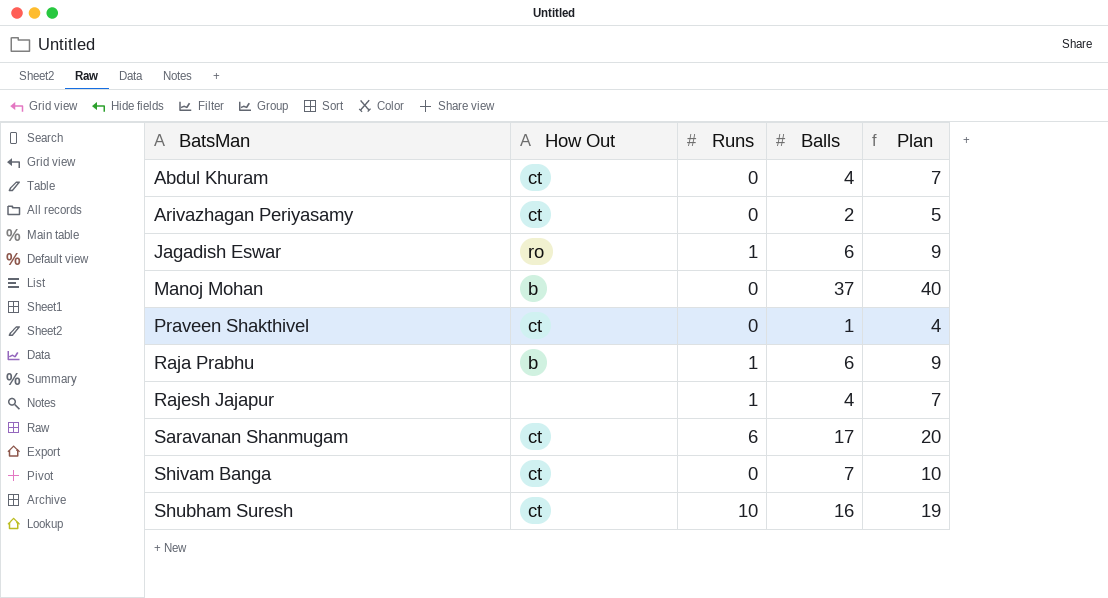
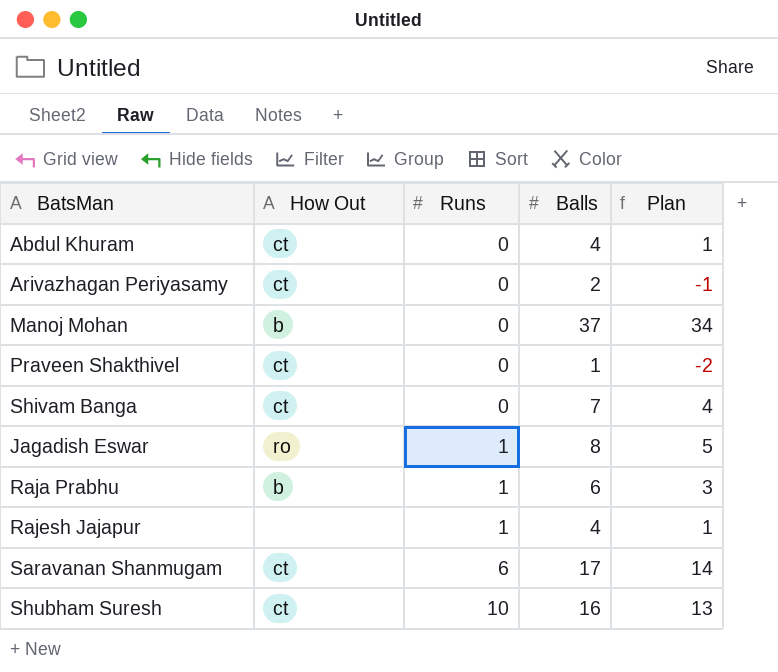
row order: BatsMan ascending -> Runs ascending
column Plan | formula: [Balls] + 3 -> [Balls] - 3
Jagadish Eswar | Balls: 6 -> 8

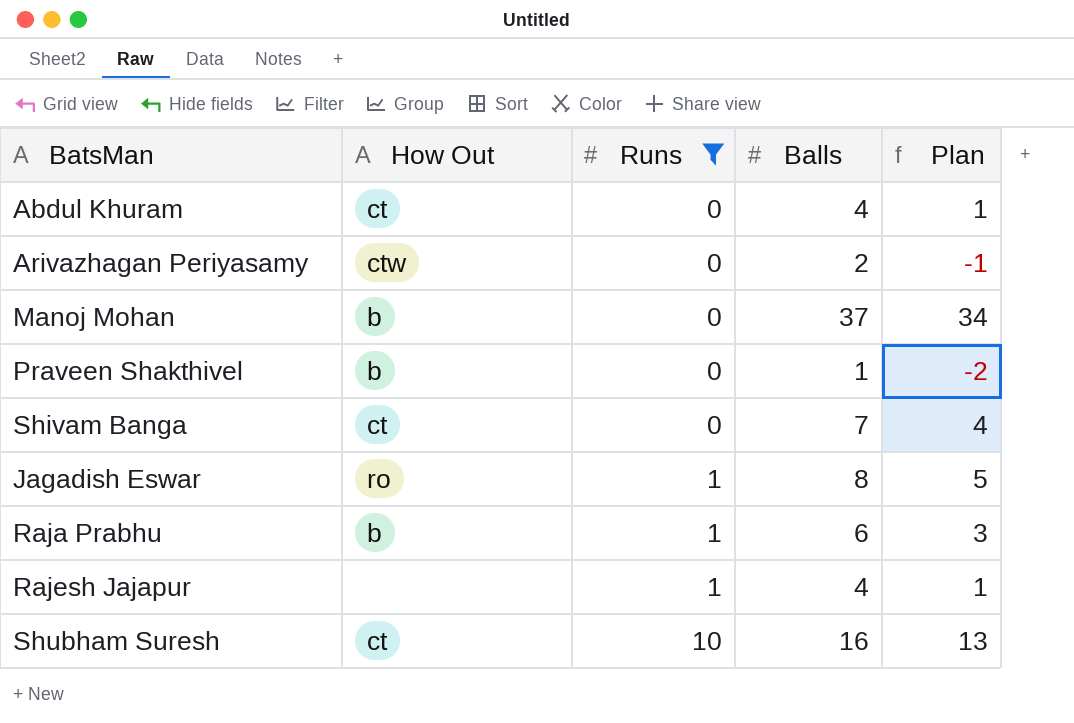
filter: none -> Runs != 6
Arivazhagan Periyasamy | How Out: ct -> ctw
Praveen Shakthivel | How Out: ct -> b

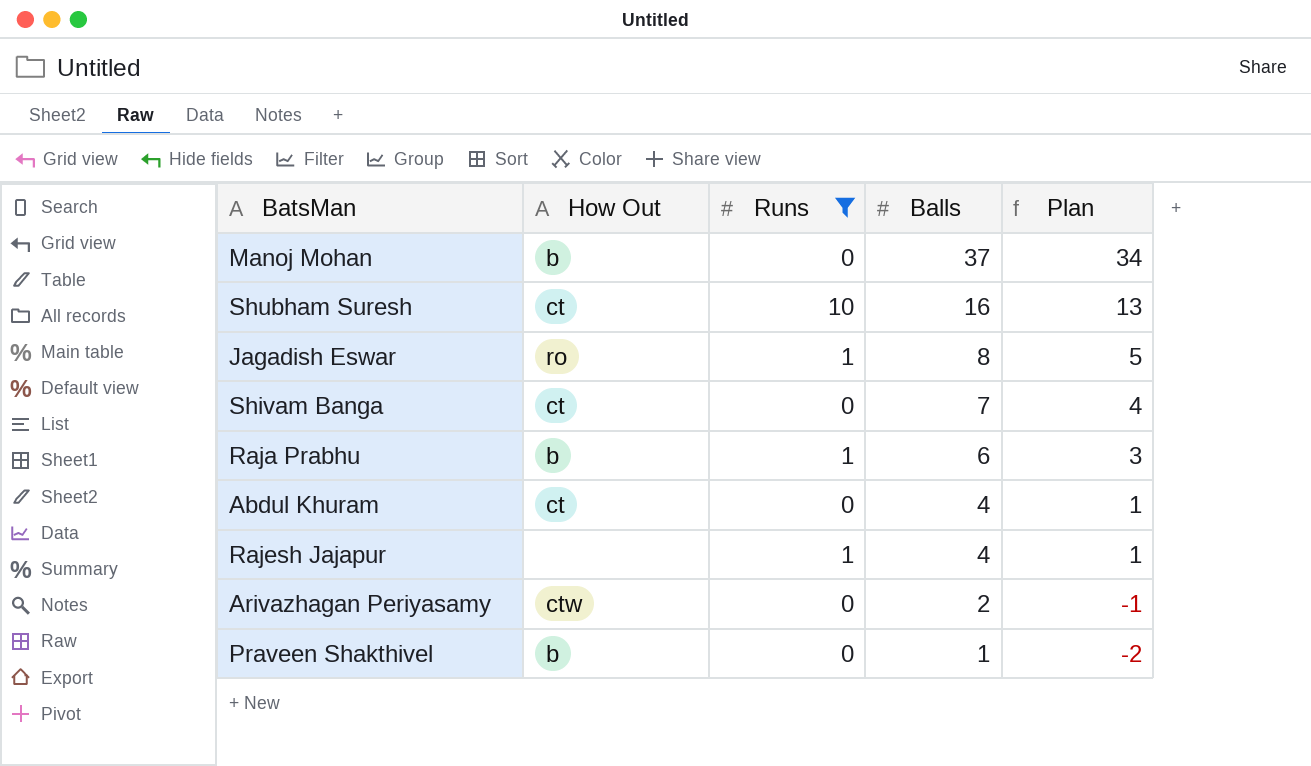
row order: Runs ascending -> Balls descending

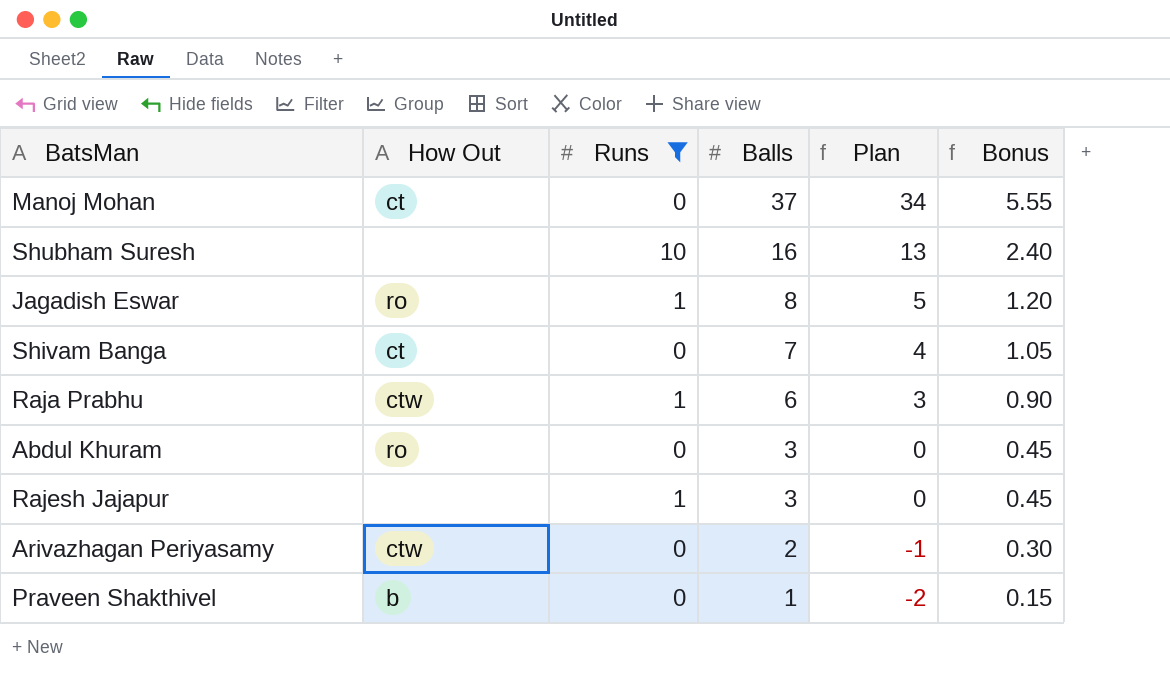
column Bonus | formula: none -> [Balls] * 0.15
Manoj Mohan | How Out: b -> ct
Shubham Suresh | How Out: ct -> none
Raja Prabhu | How Out: b -> ctw
Abdul Khuram | How Out: ct -> ro
Abdul Khuram | Balls: 4 -> 3
Abdul Khuram | Plan: 1 -> 0
Rajesh Jajapur | Balls: 4 -> 3
Rajesh Jajapur | Plan: 1 -> 0

